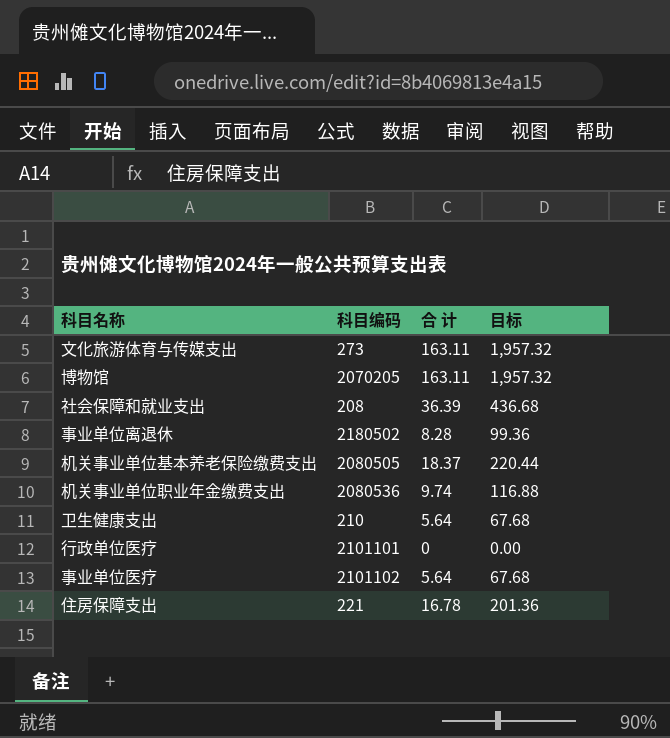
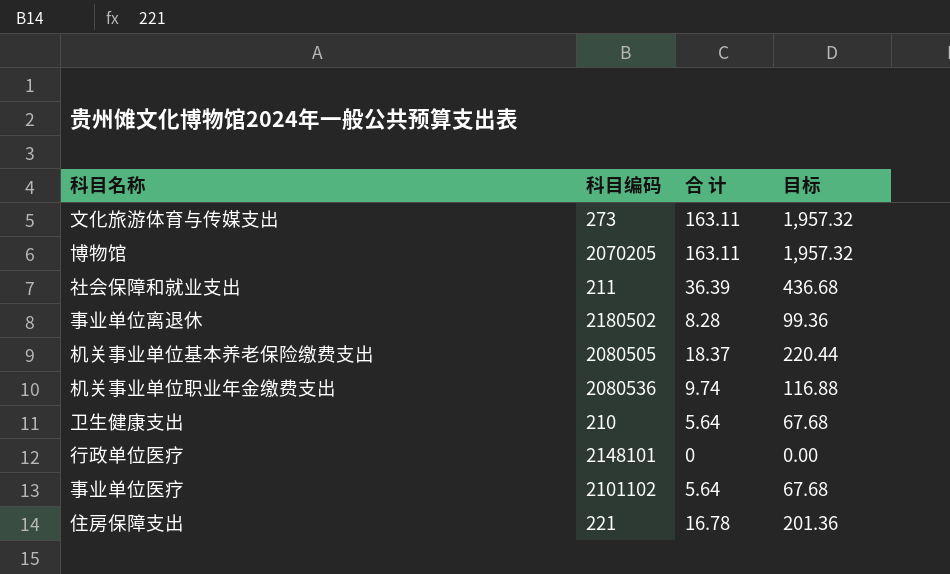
社会保障和就业支出 | 科目编码: 208 -> 211
行政单位医疗 | 科目编码: 2101101 -> 2148101

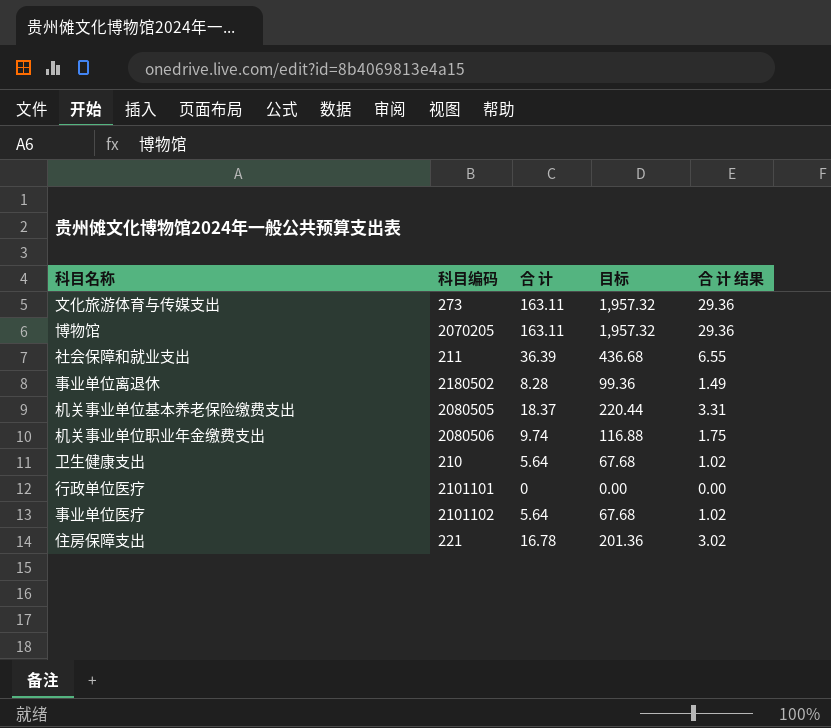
column 合 计 结果 | formula: none -> [合 计] * 0.18
机关事业单位职业年金缴费支出 | 科目编码: 2080536 -> 2080506
行政单位医疗 | 科目编码: 2148101 -> 2101101

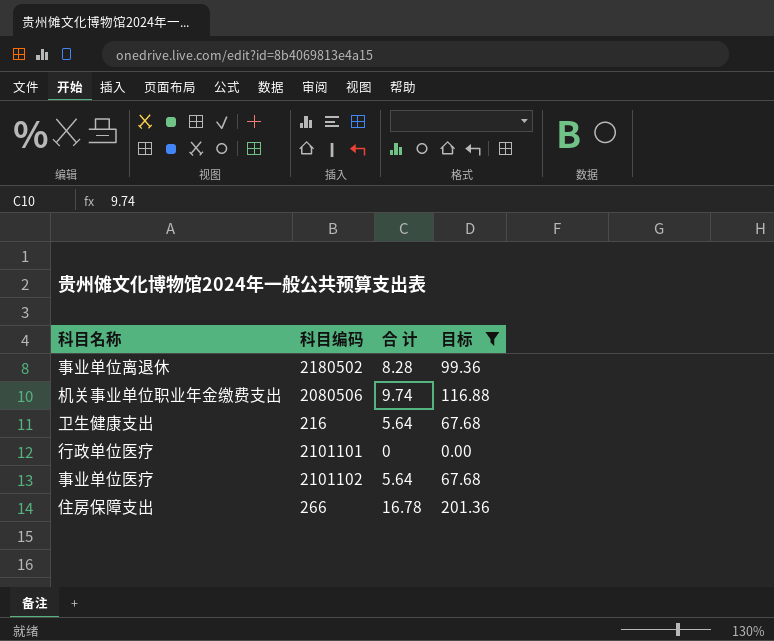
filter: none -> 目标 <= 201.36
column 合 计 结果 | formula: [合 计] * 0.18 -> none
卫生健康支出 | 科目编码: 210 -> 216
住房保障支出 | 科目编码: 221 -> 266

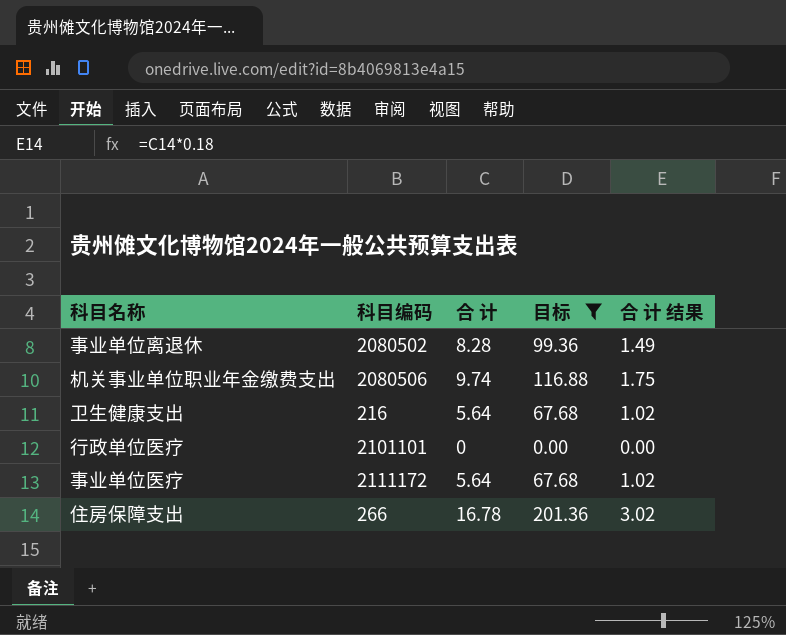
column 合 计 结果 | formula: none -> [合 计] * 0.18
事业单位离退休 | 科目编码: 2180502 -> 2080502
事业单位医疗 | 科目编码: 2101102 -> 2111172

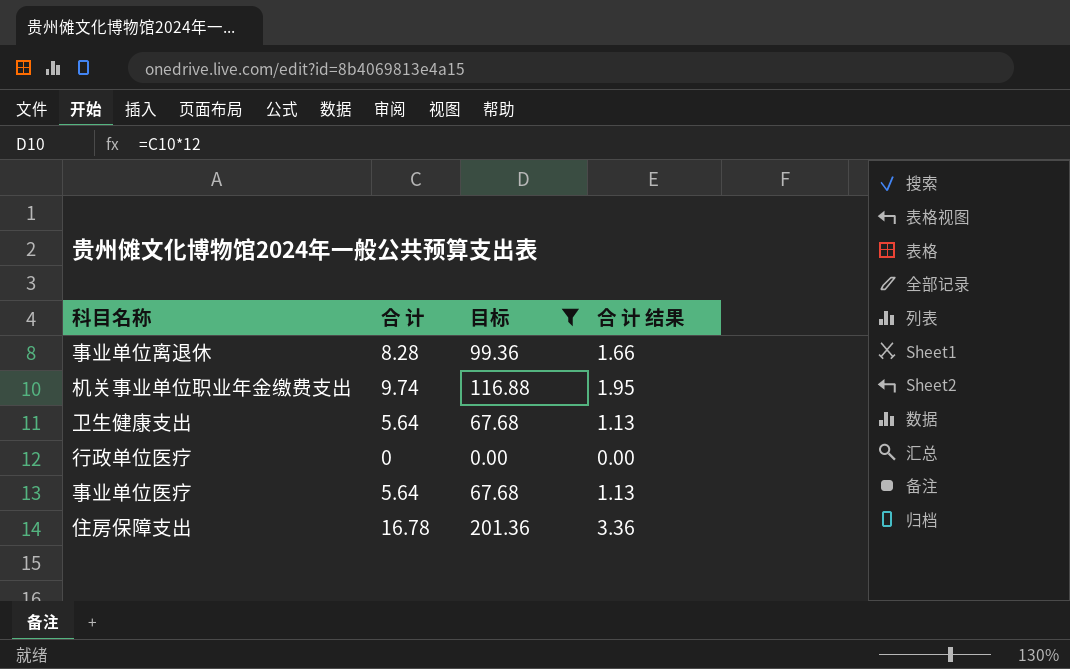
column 科目编码 | position: 2 -> none
column 合 计 结果 | formula: [合 计] * 0.18 -> [合 计] * 0.2

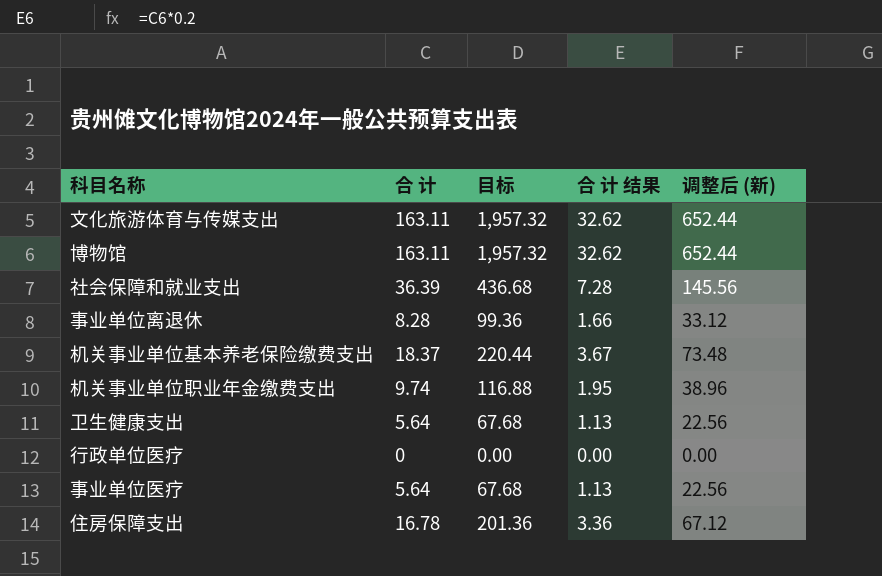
filter: 目标 <= 201.36 -> none
column 调整后 (新) | formula: none -> [合 计] * 4

